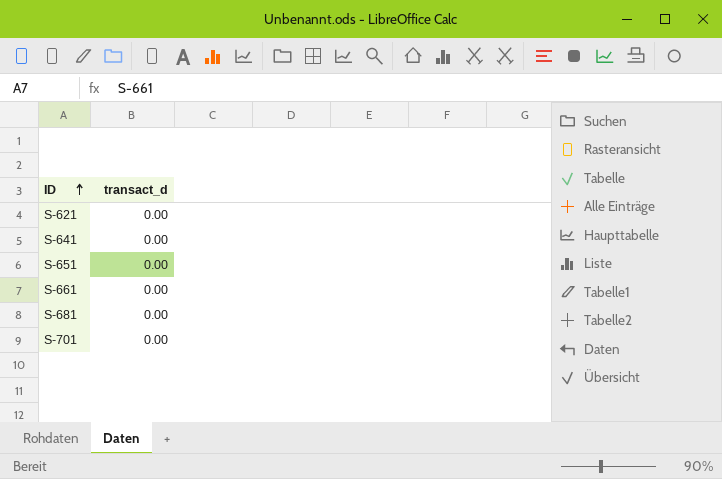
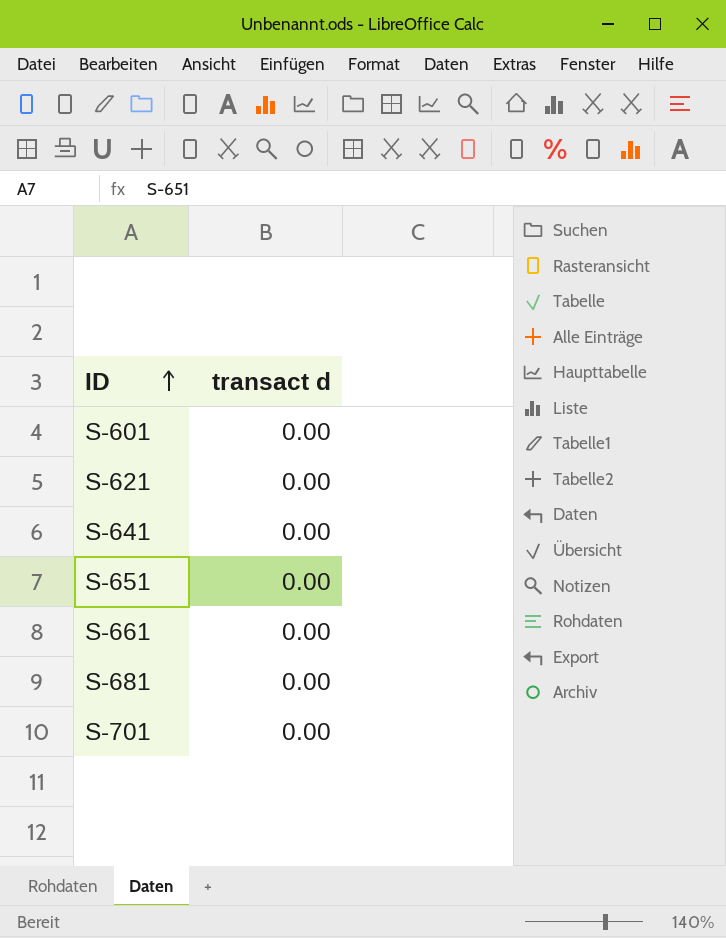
column name: transact_d -> transact d
row S-601: none -> 0.00

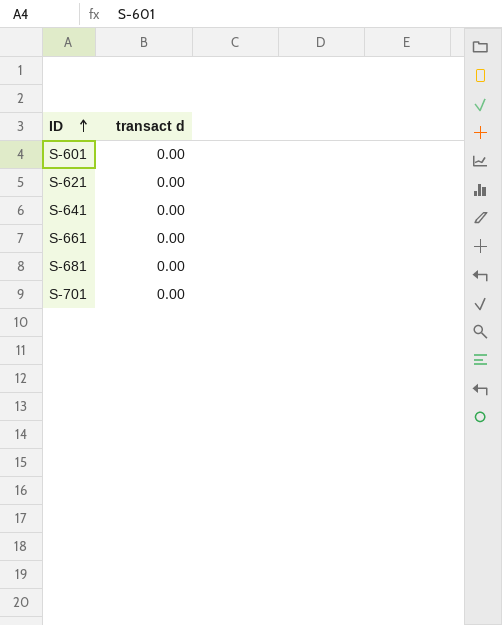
row S-651: 0.00 -> none

